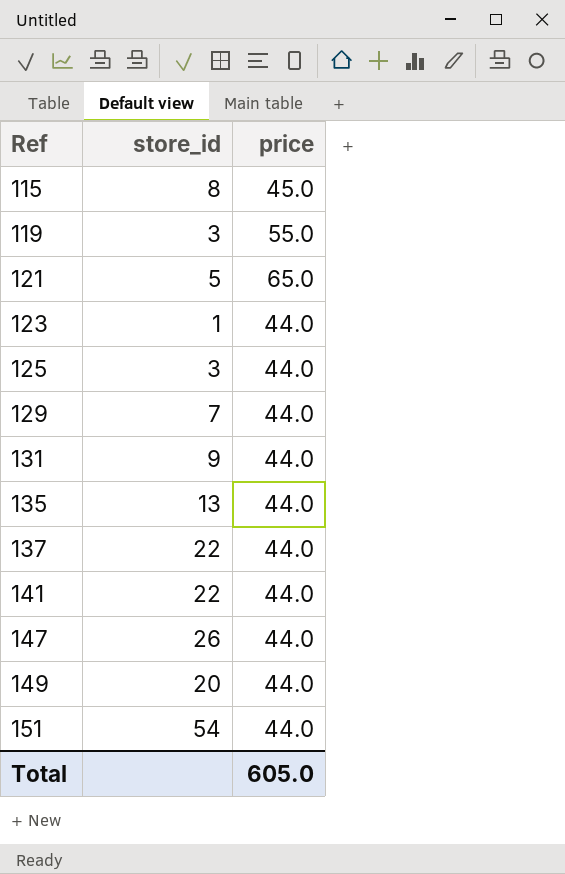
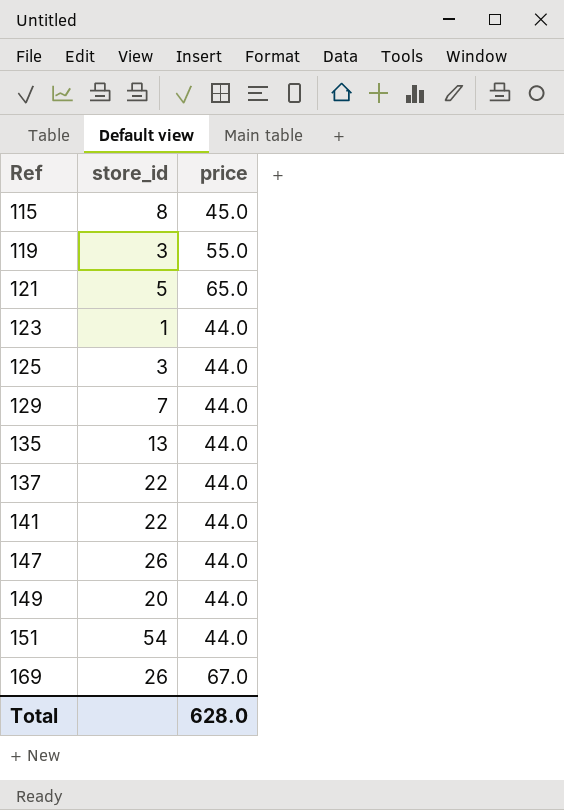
row 131: 9 | 44.0 -> none
row 169: none -> 26 | 67.0
Total | price: 605.0 -> 628.0

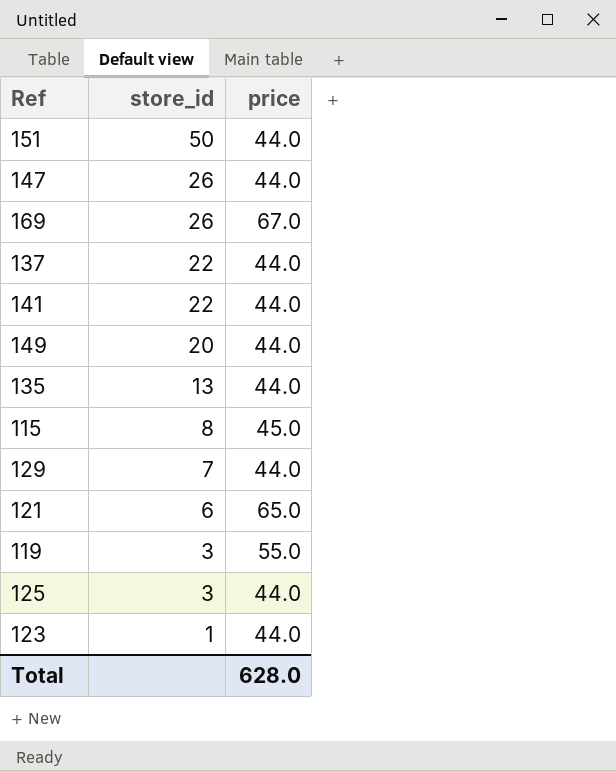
row order: Ref ascending -> store_id descending
151 | store_id: 54 -> 50
121 | store_id: 5 -> 6

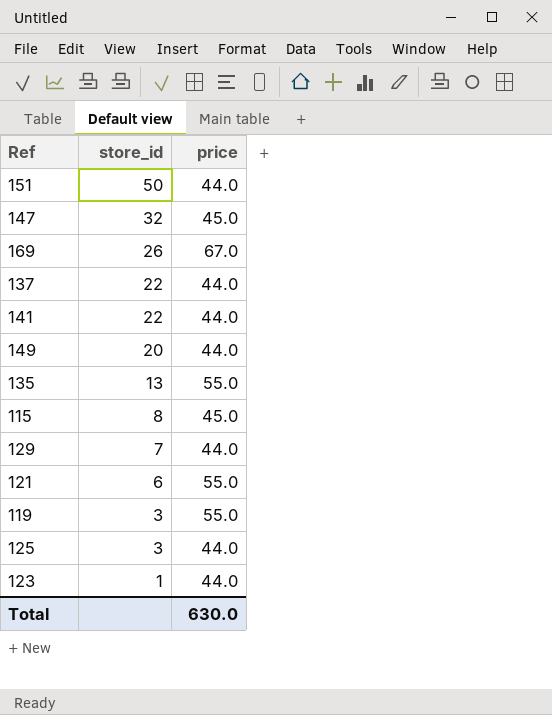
147 | store_id: 26 -> 32
147 | price: 44.0 -> 45.0
135 | price: 44.0 -> 55.0
121 | price: 65.0 -> 55.0
Total | price: 628.0 -> 630.0

